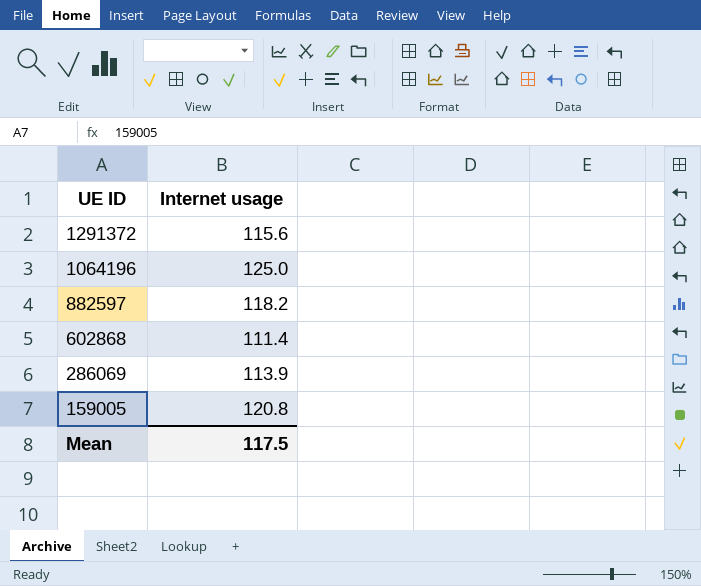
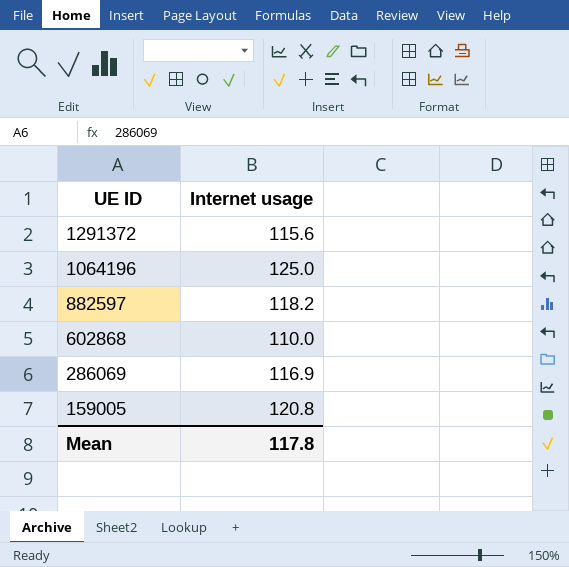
602868 | Internet usage: 111.4 -> 110.0
286069 | Internet usage: 113.9 -> 116.9
Mean | Internet usage: 117.5 -> 117.8

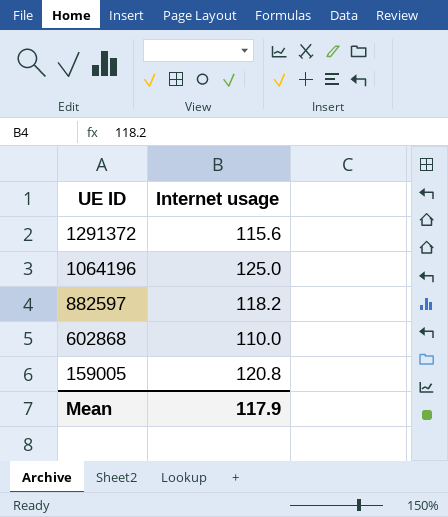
row 286069: 116.9 -> none
Mean | Internet usage: 117.8 -> 117.9

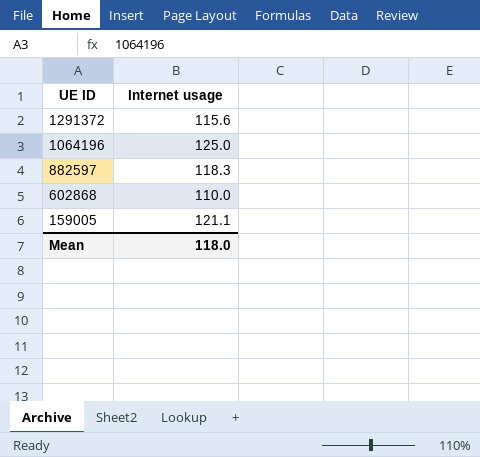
882597 | Internet usage: 118.2 -> 118.3
159005 | Internet usage: 120.8 -> 121.1
Mean | Internet usage: 117.9 -> 118.0

